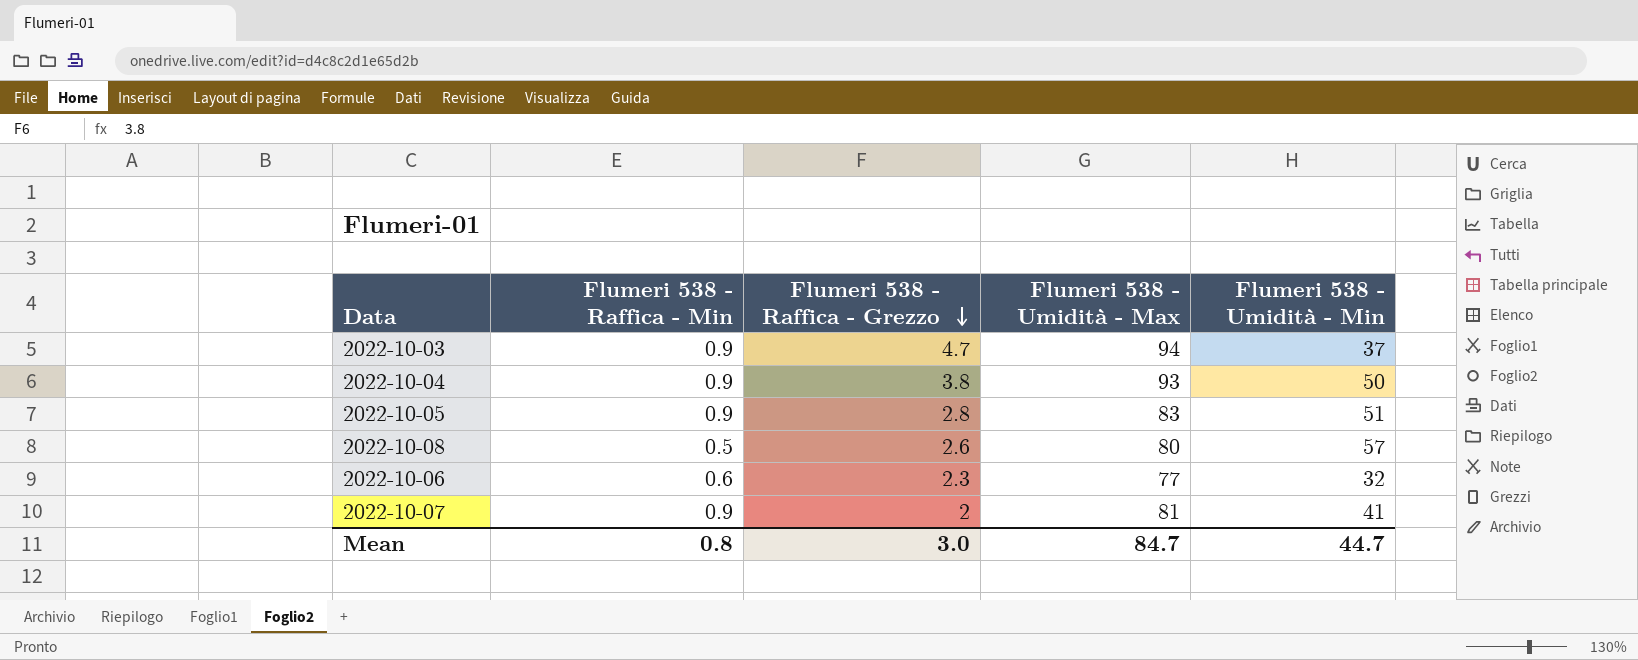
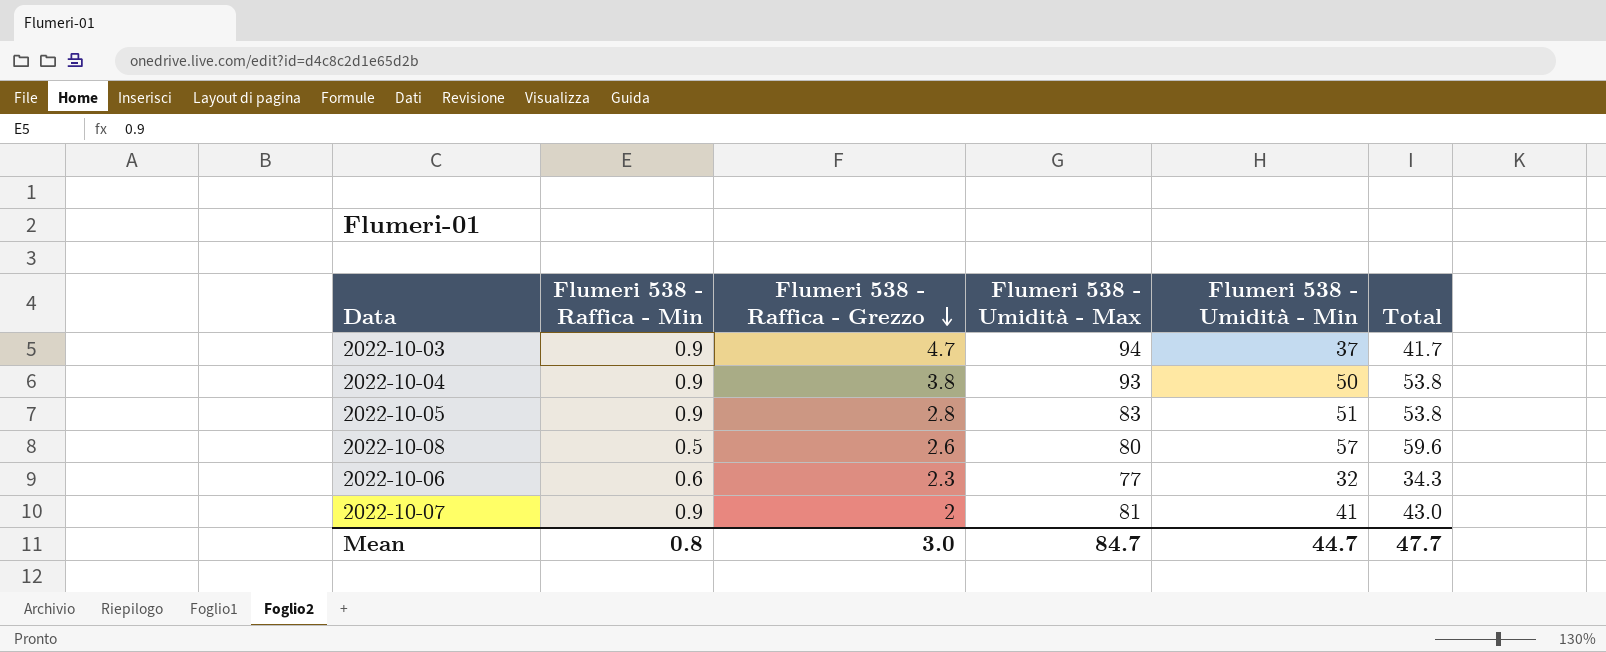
column Total | formula: none -> [Flumeri 538 - Raffica - Grezzo] + [Flumeri 538 - Umidità - Min]

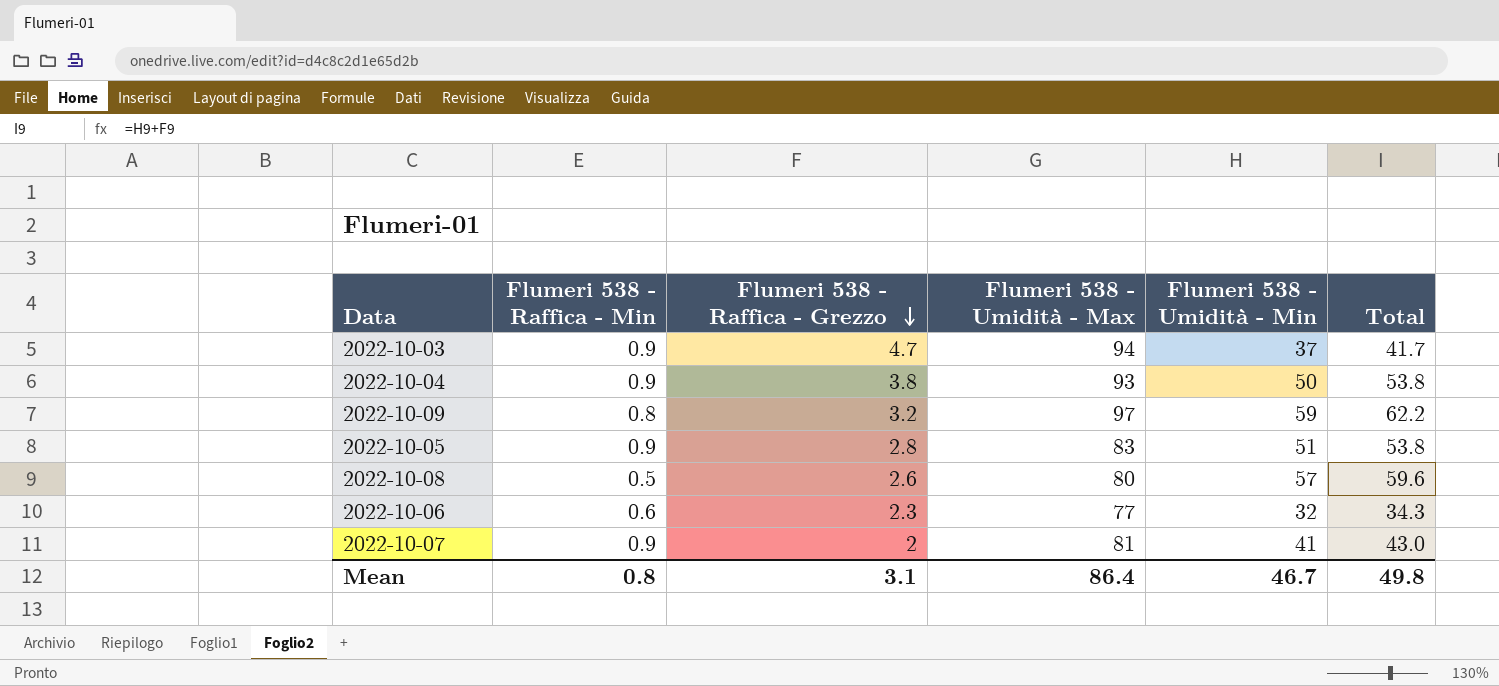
row 2022-10-09: none -> 0.8 | 3.2 | 97 | 59 | 62.2
Mean | Flumeri 538 - Raffica - Grezzo: 3.0 -> 3.1
Mean | Flumeri 538 - Umidità - Max: 84.7 -> 86.4
Mean | Flumeri 538 - Umidità - Min: 44.7 -> 46.7
Mean | Total: 47.7 -> 49.8

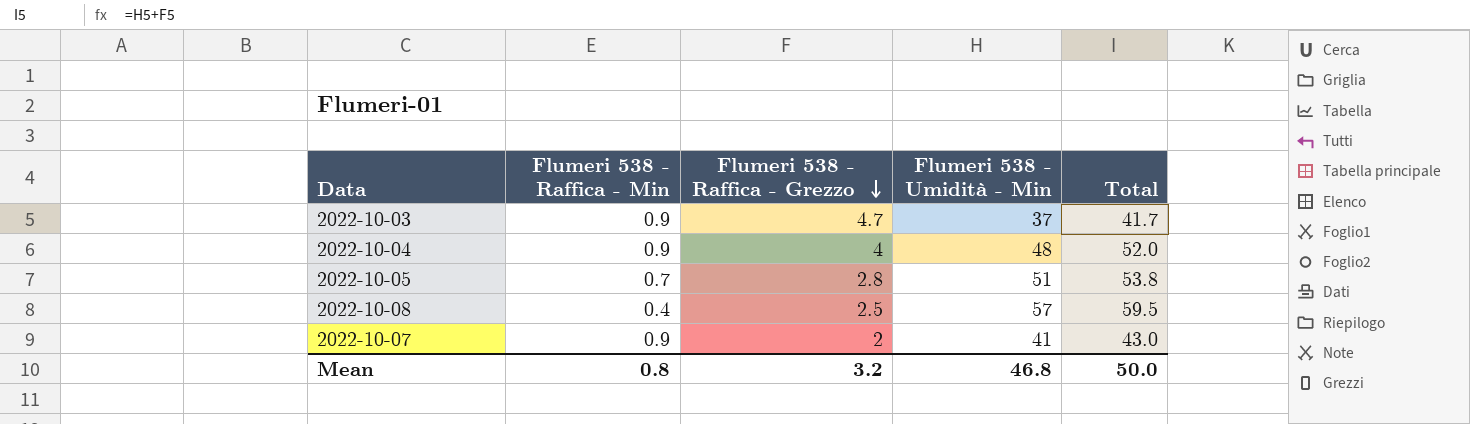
column Flumeri 538 - Umidità - Max | position: 4 -> none
row 2022-10-09: 0.8 | 3.2 | 97 | 59 | 62.2 -> none
row 2022-10-06: 0.6 | 2.3 | 77 | 32 | 34.3 -> none
2022-10-04 | Flumeri 538 - Raffica - Grezzo: 3.8 -> 4
2022-10-04 | Flumeri 538 - Umidità - Min: 50 -> 48
2022-10-04 | Total: 53.8 -> 52.0
2022-10-05 | Flumeri 538 - Raffica - Min: 0.9 -> 0.7
2022-10-08 | Flumeri 538 - Raffica - Min: 0.5 -> 0.4
2022-10-08 | Flumeri 538 - Raffica - Grezzo: 2.6 -> 2.5
2022-10-08 | Total: 59.6 -> 59.5
Mean | Flumeri 538 - Raffica - Grezzo: 3.1 -> 3.2
Mean | Flumeri 538 - Umidità - Min: 46.7 -> 46.8
Mean | Total: 49.8 -> 50.0

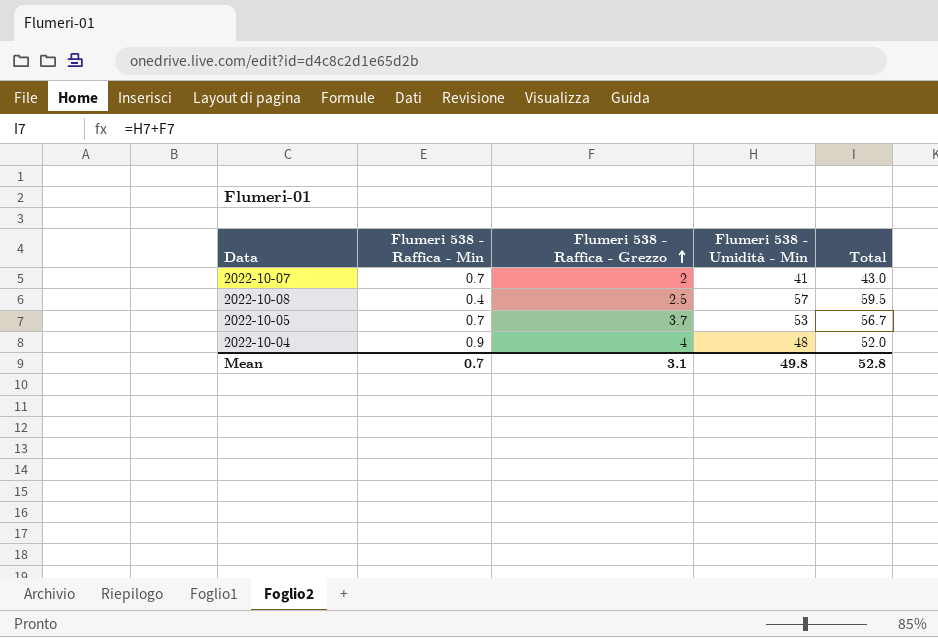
row order: Flumeri 538 - Raffica - Grezzo descending -> Flumeri 538 - Raffica - Grezzo ascending
row 2022-10-03: 0.9 | 4.7 | 37 | 41.7 -> none
2022-10-07 | Flumeri 538 - Raffica - Min: 0.9 -> 0.7
2022-10-05 | Flumeri 538 - Raffica - Grezzo: 2.8 -> 3.7
2022-10-05 | Flumeri 538 - Umidità - Min: 51 -> 53
2022-10-05 | Total: 53.8 -> 56.7
Mean | Flumeri 538 - Raffica - Min: 0.8 -> 0.7
Mean | Flumeri 538 - Raffica - Grezzo: 3.2 -> 3.1
Mean | Flumeri 538 - Umidità - Min: 46.8 -> 49.8
Mean | Total: 50.0 -> 52.8

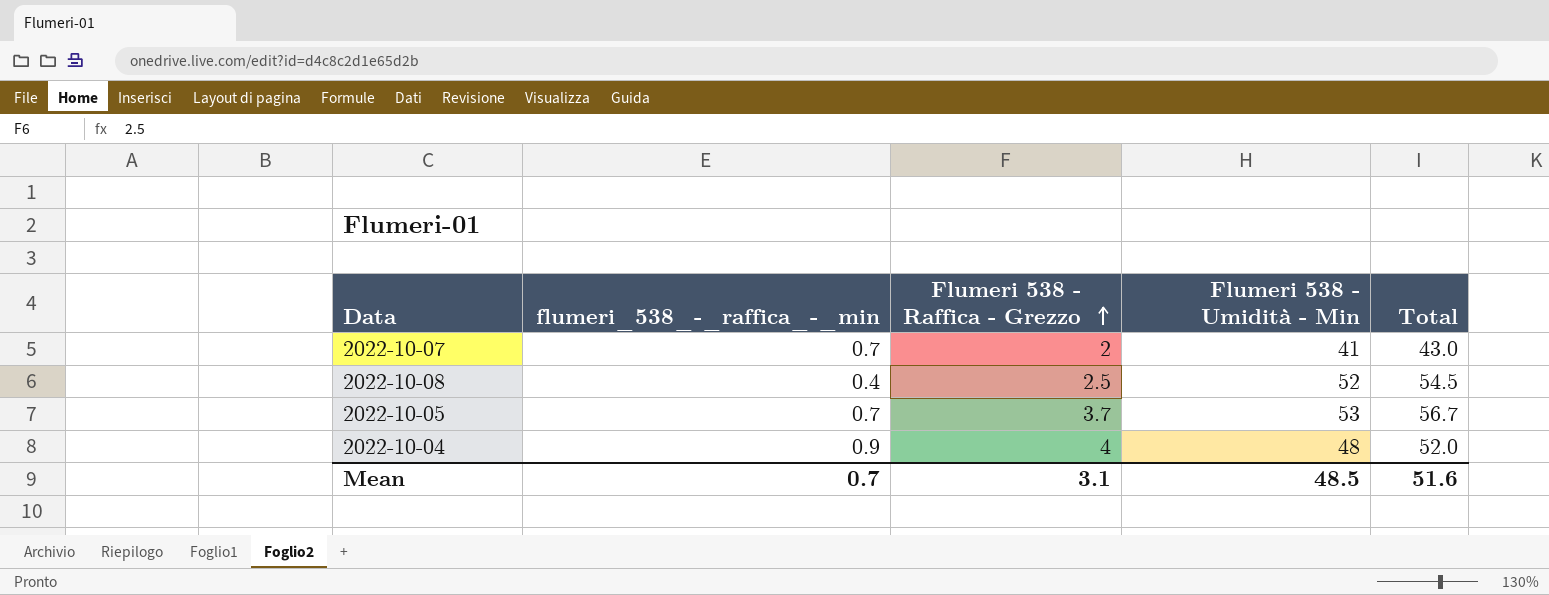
column name: Flumeri 538 - Raffica - Min -> flumeri_538_-_raffica_-_min
2022-10-08 | Flumeri 538 - Umidità - Min: 57 -> 52
2022-10-08 | Total: 59.5 -> 54.5
Mean | Flumeri 538 - Umidità - Min: 49.8 -> 48.5
Mean | Total: 52.8 -> 51.6

